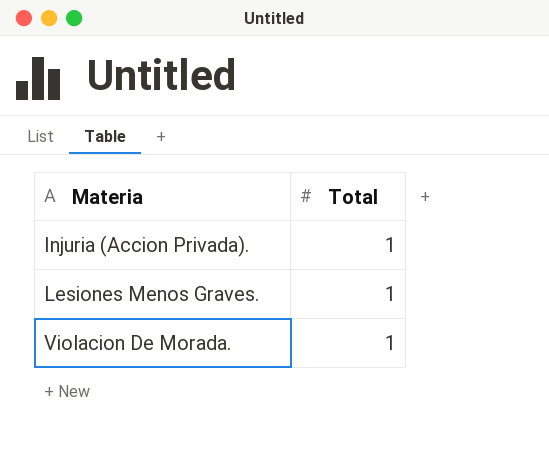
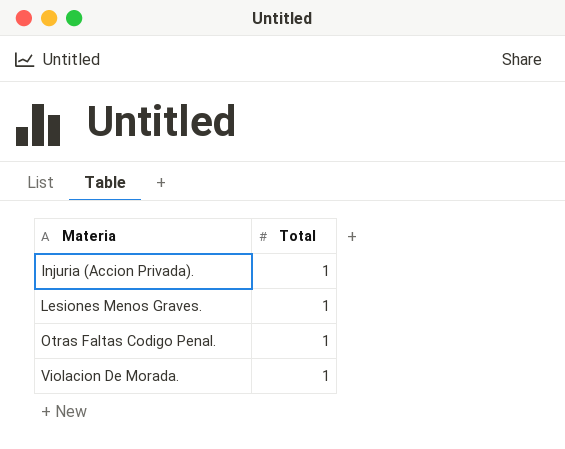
row Otras Faltas Codigo Penal.: none -> 1

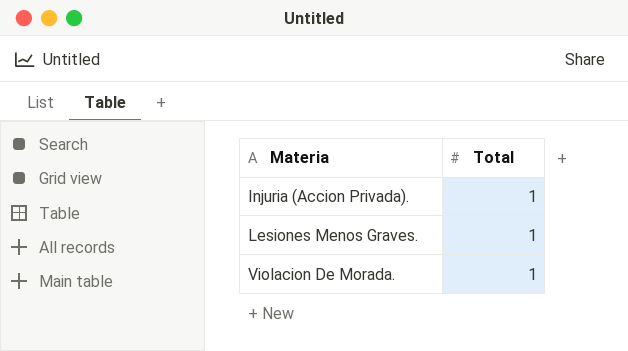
row Otras Faltas Codigo Penal.: 1 -> none

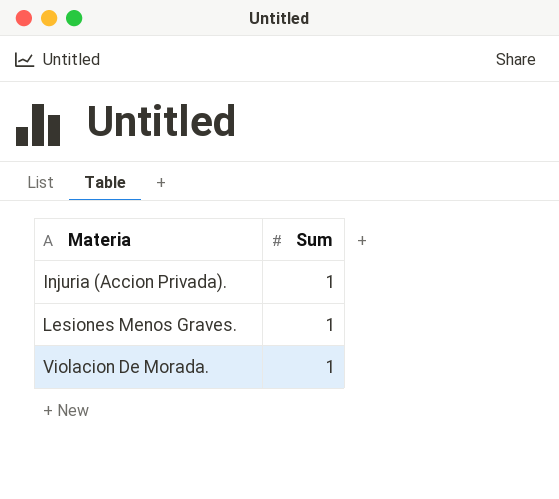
column name: Total -> Sum

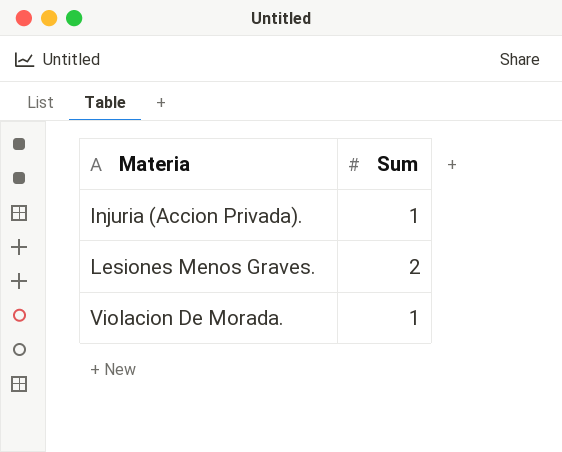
Lesiones Menos Graves. | Sum: 1 -> 2

